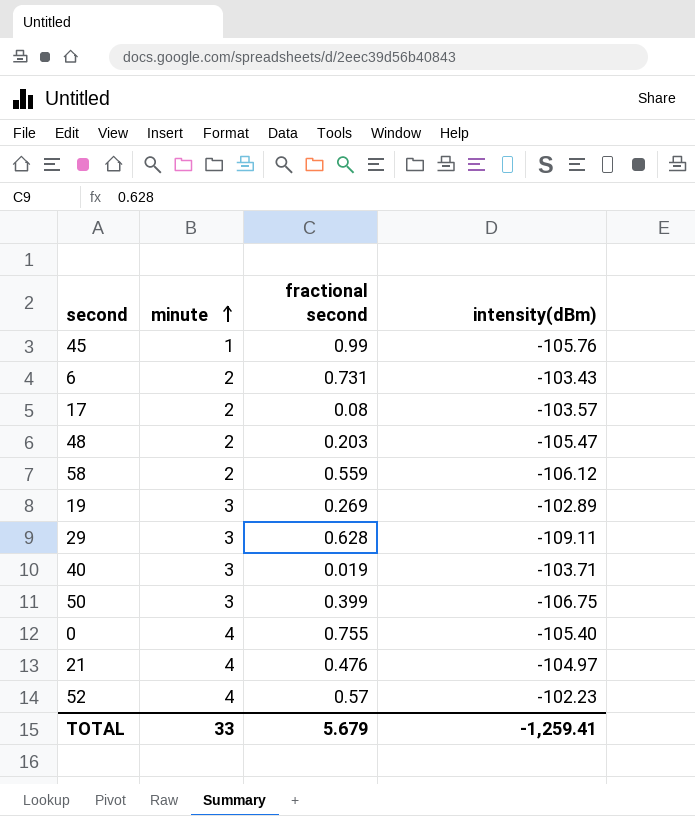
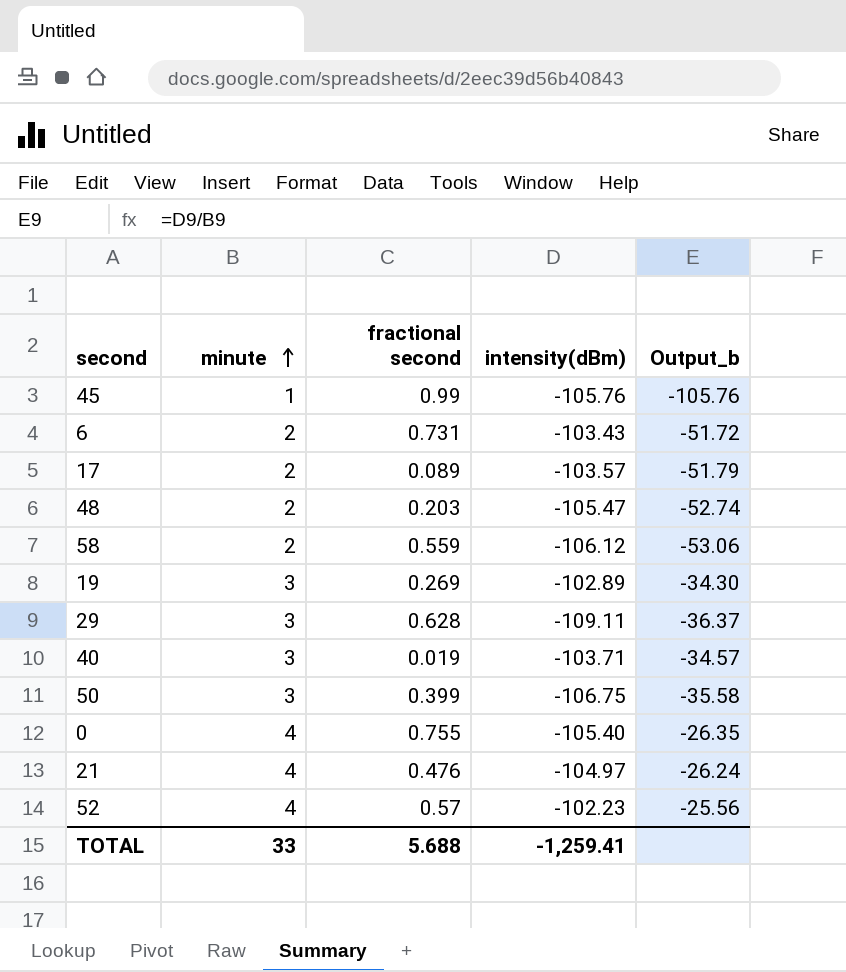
column Output_b | formula: none -> [intensity(dBm)] / [minute]
17 | fractional second: 0.08 -> 0.089
TOTAL | fractional second: 5.679 -> 5.688

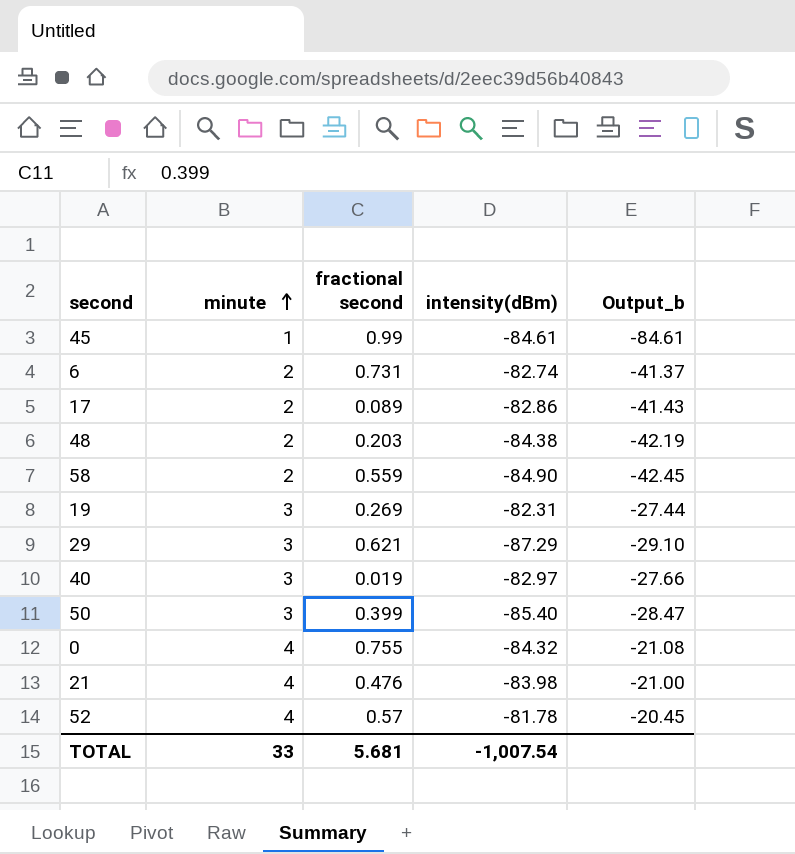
45 | intensity(dBm): -105.76 -> -84.61
45 | Output_b: -105.76 -> -84.61
6 | intensity(dBm): -103.43 -> -82.74
6 | Output_b: -51.72 -> -41.37
17 | intensity(dBm): -103.57 -> -82.86
17 | Output_b: -51.79 -> -41.43
48 | intensity(dBm): -105.47 -> -84.38
48 | Output_b: -52.74 -> -42.19
58 | intensity(dBm): -106.12 -> -84.90
58 | Output_b: -53.06 -> -42.45
19 | intensity(dBm): -102.89 -> -82.31
19 | Output_b: -34.30 -> -27.44
29 | fractional second: 0.628 -> 0.621
29 | intensity(dBm): -109.11 -> -87.29
29 | Output_b: -36.37 -> -29.10
40 | intensity(dBm): -103.71 -> -82.97
40 | Output_b: -34.57 -> -27.66
50 | intensity(dBm): -106.75 -> -85.40
50 | Output_b: -35.58 -> -28.47
0 | intensity(dBm): -105.40 -> -84.32
0 | Output_b: -26.35 -> -21.08
21 | intensity(dBm): -104.97 -> -83.98
21 | Output_b: -26.24 -> -21.00
52 | intensity(dBm): -102.23 -> -81.78
52 | Output_b: -25.56 -> -20.45
TOTAL | fractional second: 5.688 -> 5.681
TOTAL | intensity(dBm): -1,259.41 -> -1,007.54

